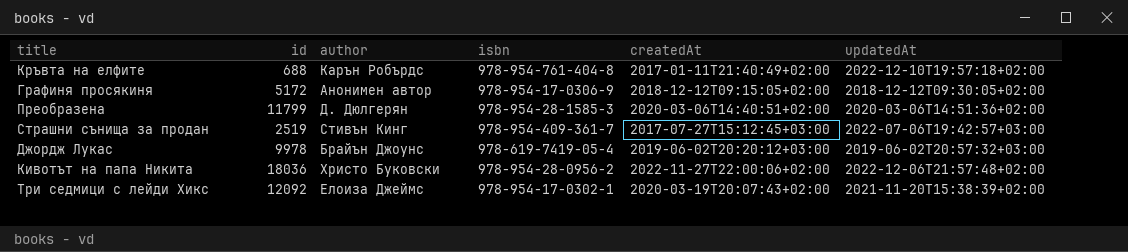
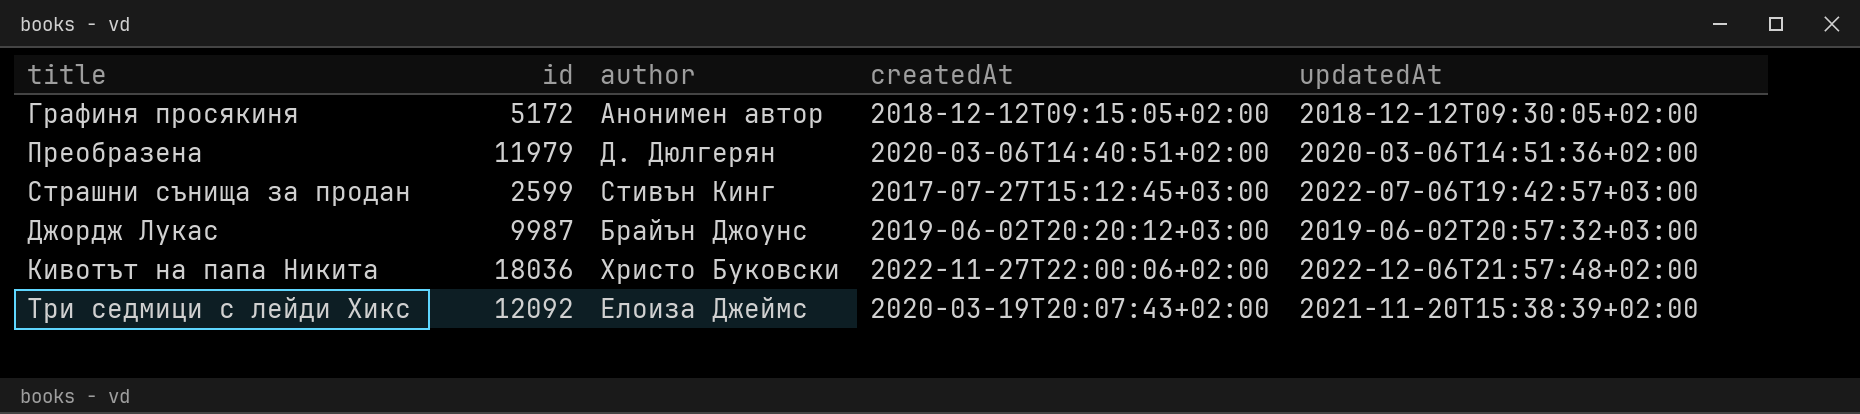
column isbn | position: 4 -> none
row Кръвта на елфите: 688 | Карън Робърдс | 978-954-761-404-8 | 2017-01-11T21:40:49+02:00 | 2022-12-10T19:57:18+02:00 -> none
Преобразена | id: 11799 -> 11979
Страшни сънища за продан | id: 2519 -> 2599
Джордж Лукас | id: 9978 -> 9987

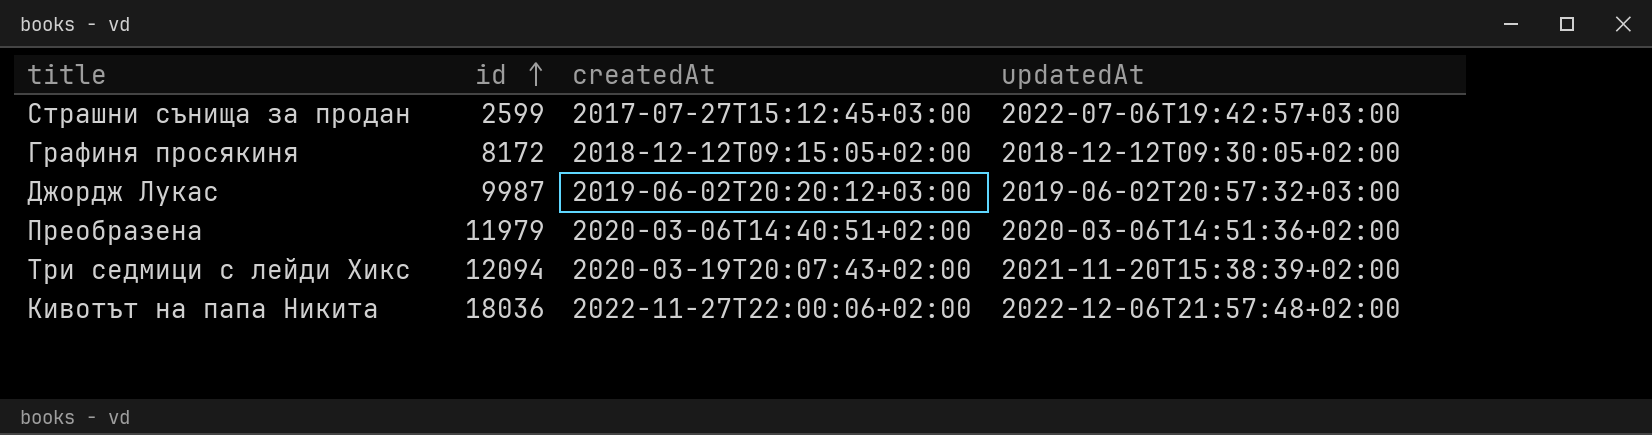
row order: none -> id ascending
column author | position: 3 -> none
Графиня просякиня | id: 5172 -> 8172
Три седмици с лейди Хикс | id: 12092 -> 12094

